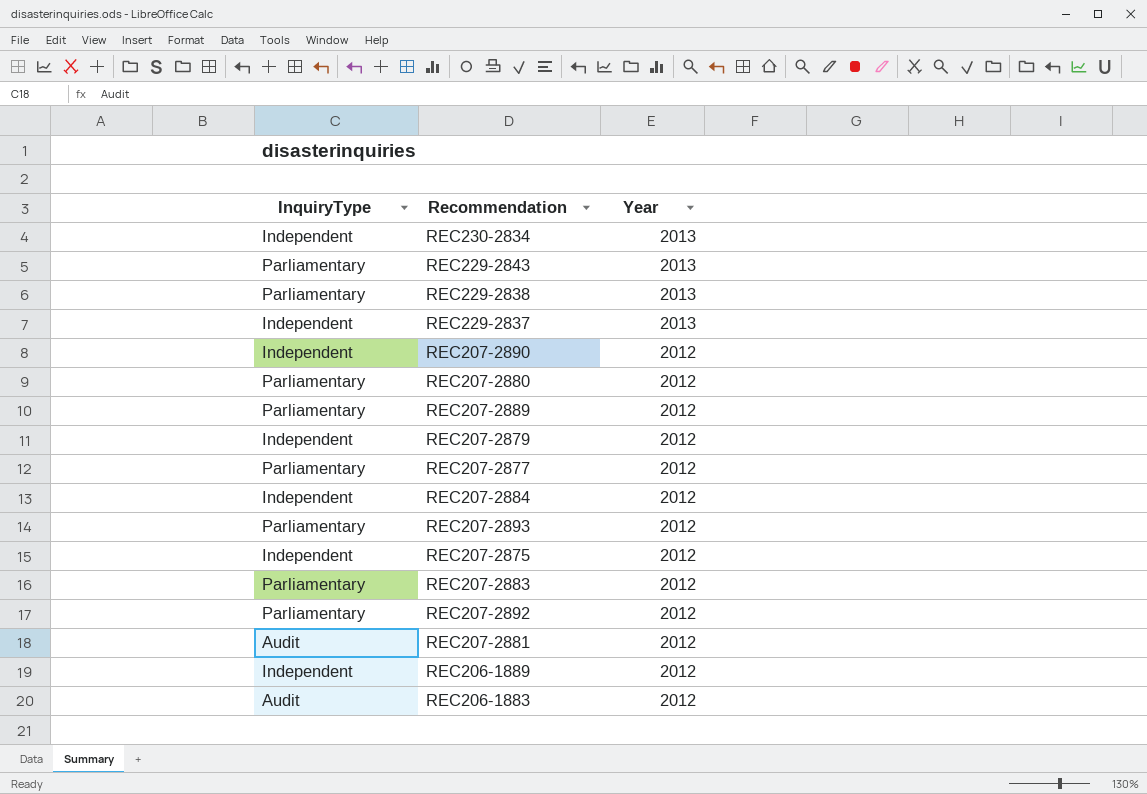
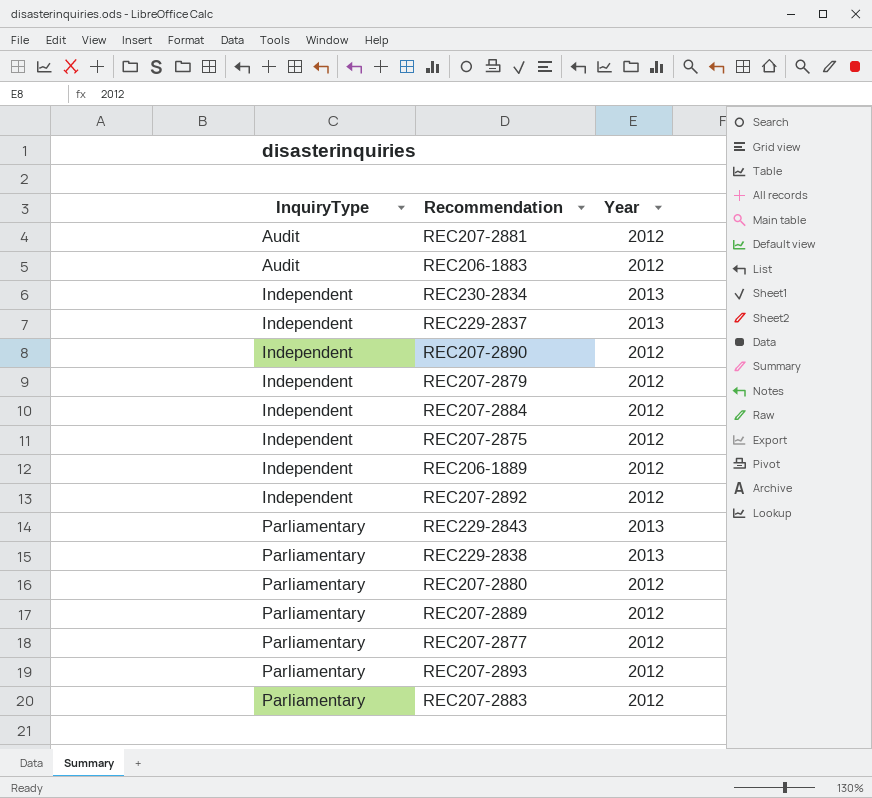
row order: Year descending -> InquiryType ascending
REC207-2892 | InquiryType: Parliamentary -> Independent

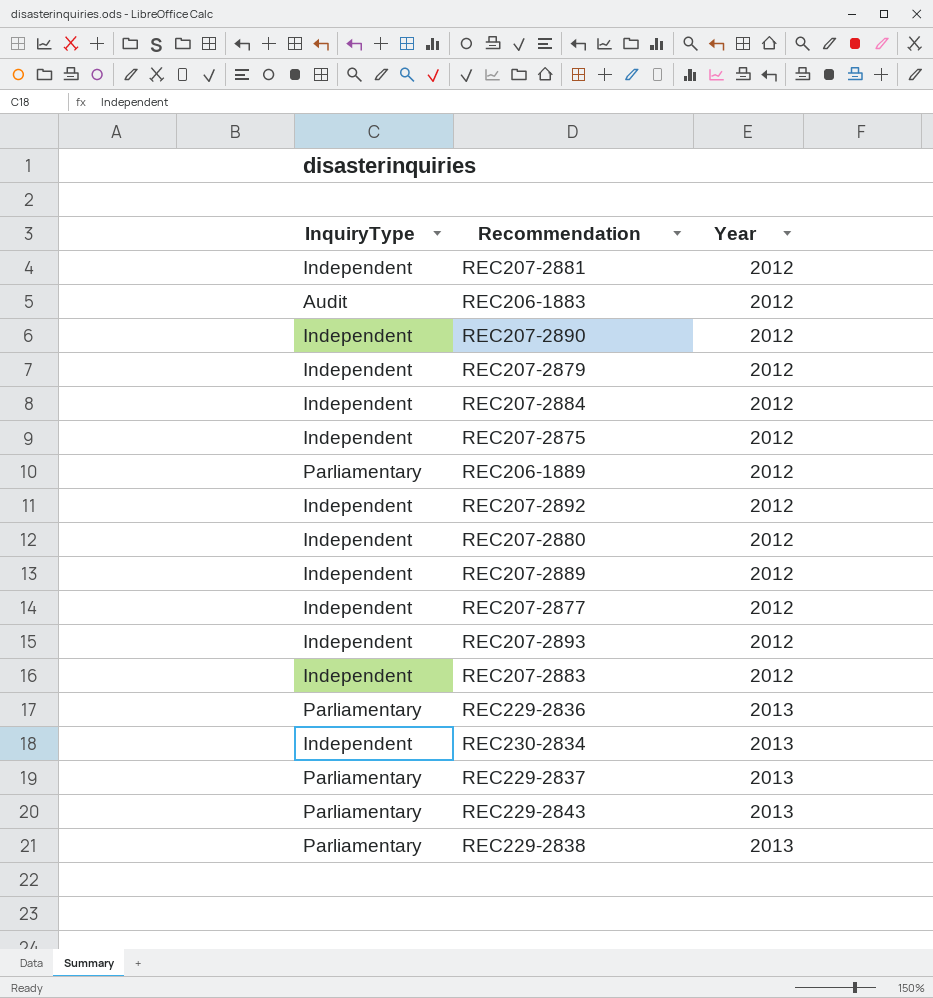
row order: InquiryType ascending -> Year ascending
REC207-2881 | InquiryType: Audit -> Independent
REC206-1889 | InquiryType: Independent -> Parliamentary
REC207-2880 | InquiryType: Parliamentary -> Independent
REC207-2889 | InquiryType: Parliamentary -> Independent
REC207-2877 | InquiryType: Parliamentary -> Independent
REC207-2893 | InquiryType: Parliamentary -> Independent
REC207-2883 | InquiryType: Parliamentary -> Independent
row REC229-2836: none -> Parliamentary | 2013
REC229-2837 | InquiryType: Independent -> Parliamentary

